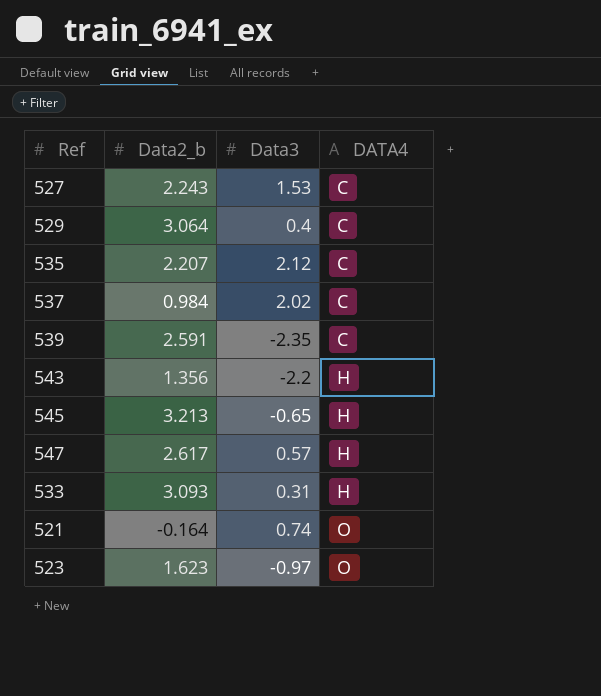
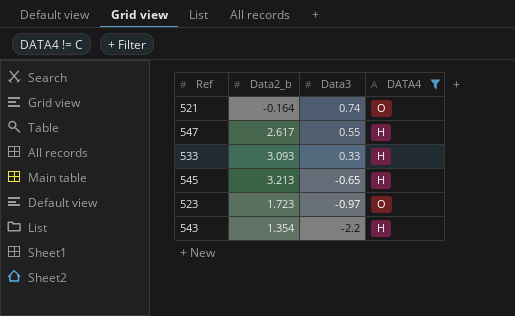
filter: none -> DATA4 != C
row order: DATA4 ascending -> Data3 descending
547 | Data3: 0.57 -> 0.55
533 | Data3: 0.31 -> 0.33
523 | Data2_b: 1.623 -> 1.723
543 | Data2_b: 1.356 -> 1.354

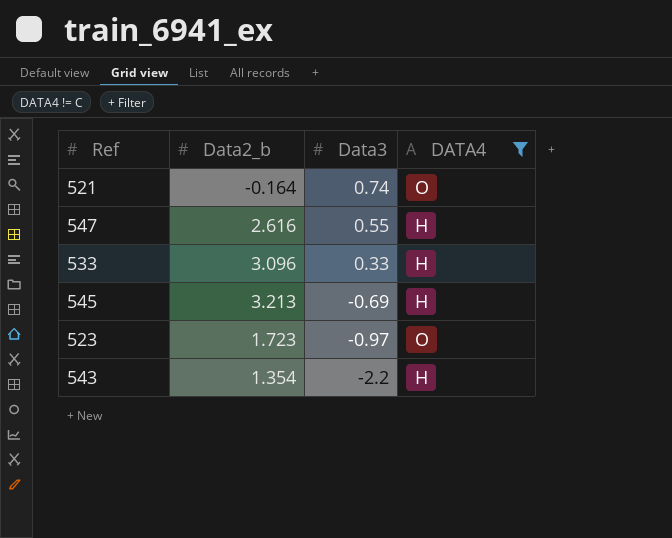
547 | Data2_b: 2.617 -> 2.616
533 | Data2_b: 3.093 -> 3.096
545 | Data3: -0.65 -> -0.69

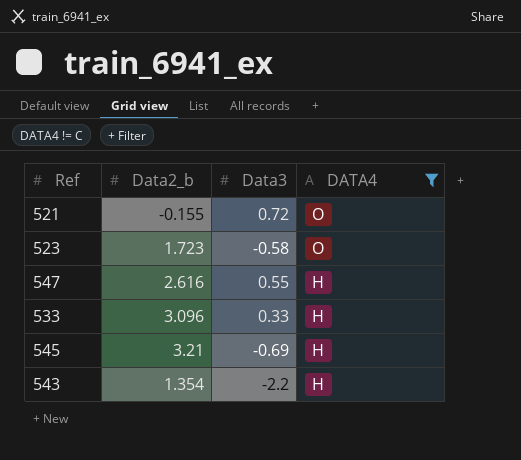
row order: Data3 descending -> DATA4 descending
521 | Data2_b: -0.164 -> -0.155
521 | Data3: 0.74 -> 0.72
523 | Data3: -0.97 -> -0.58
545 | Data2_b: 3.213 -> 3.21

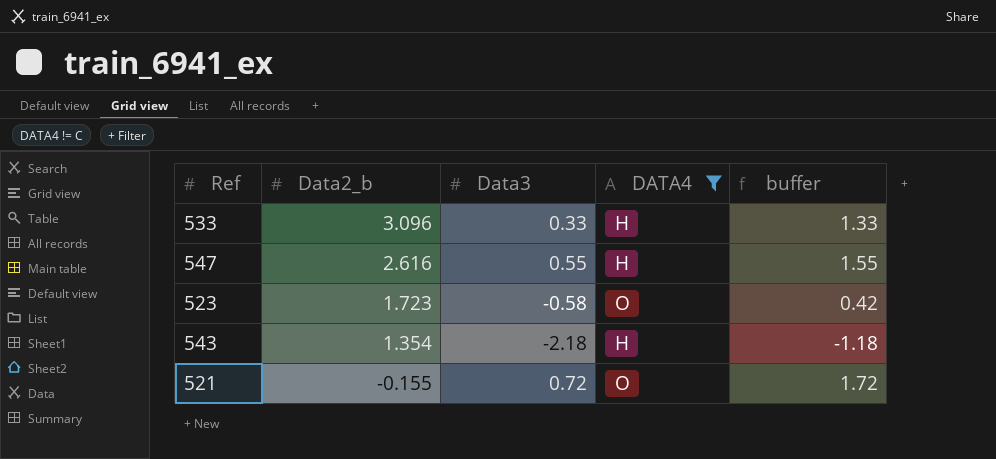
row order: DATA4 descending -> Data2_b descending
column buffer | formula: none -> [Data3] + 1
row 545: 3.21 | -0.69 | H -> none
543 | Data3: -2.2 -> -2.18

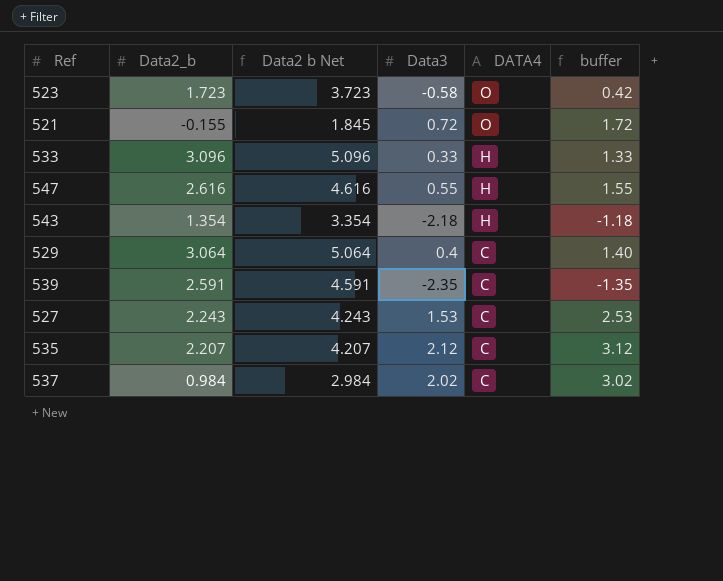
filter: DATA4 != C -> none
row order: Data2_b descending -> DATA4 descending
column Data2 b Net | formula: none -> [Data2_b] + 2

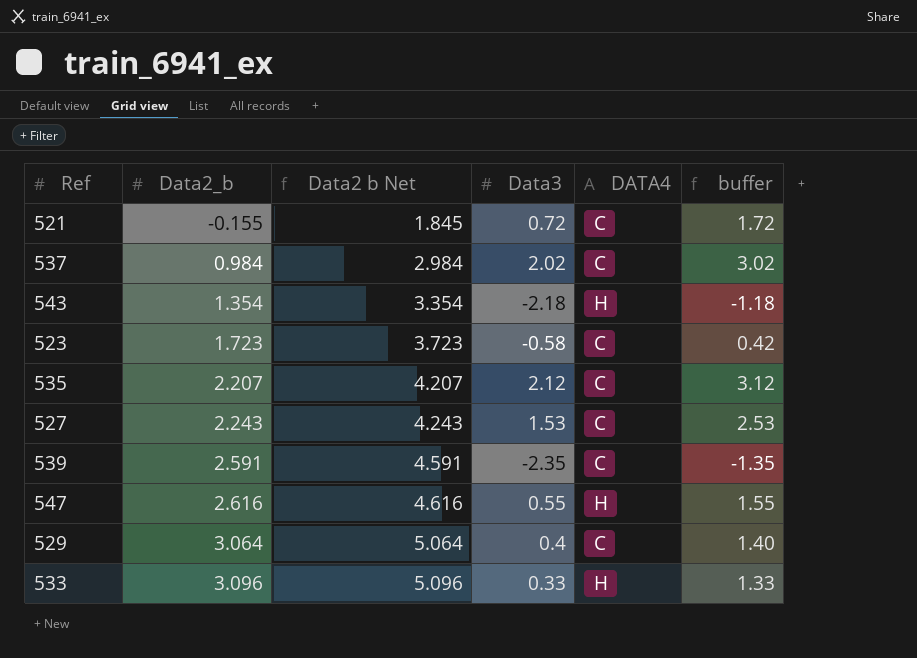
row order: DATA4 descending -> Data2_b ascending
521 | DATA4: O -> C
523 | DATA4: O -> C

